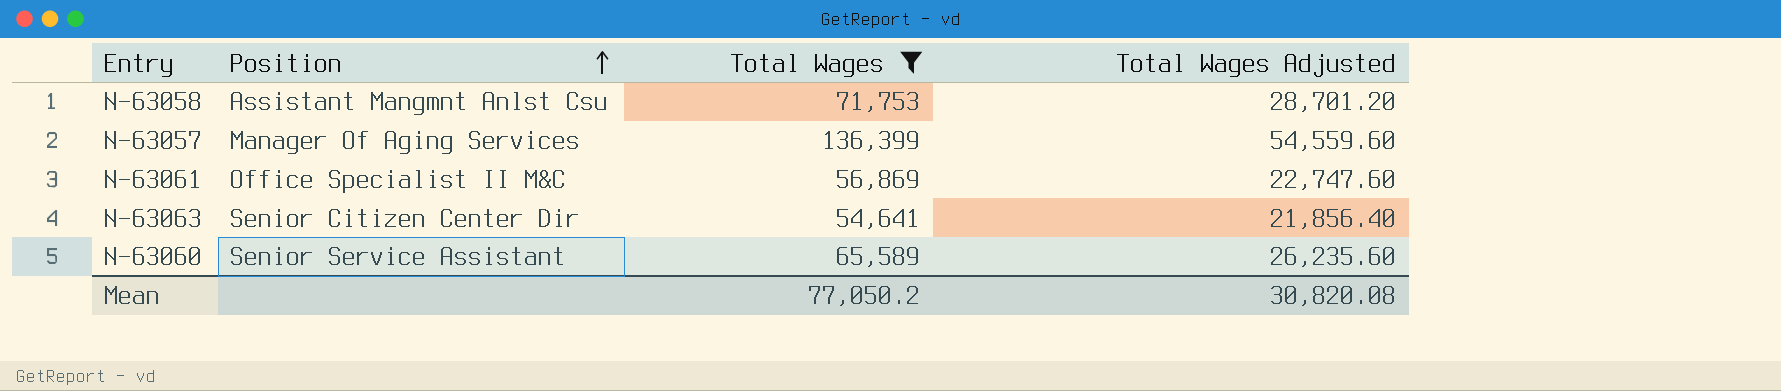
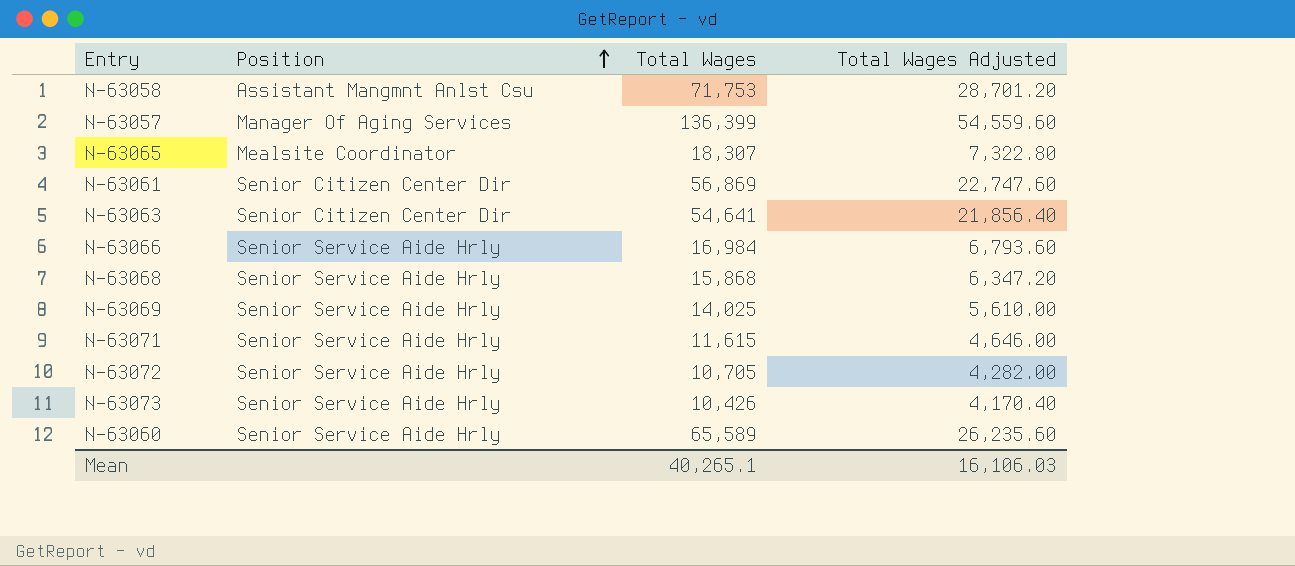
filter: Total Wages >= 54,641 -> none
N-63061 | Position: Office Specialist II M&C -> Senior Citizen Center Dir
N-63060 | Position: Senior Service Assistant -> Senior Service Aide Hrly
Mean | Total Wages: 77,050.2 -> 40,265.1
Mean | Total Wages Adjusted: 30,820.08 -> 16,106.03

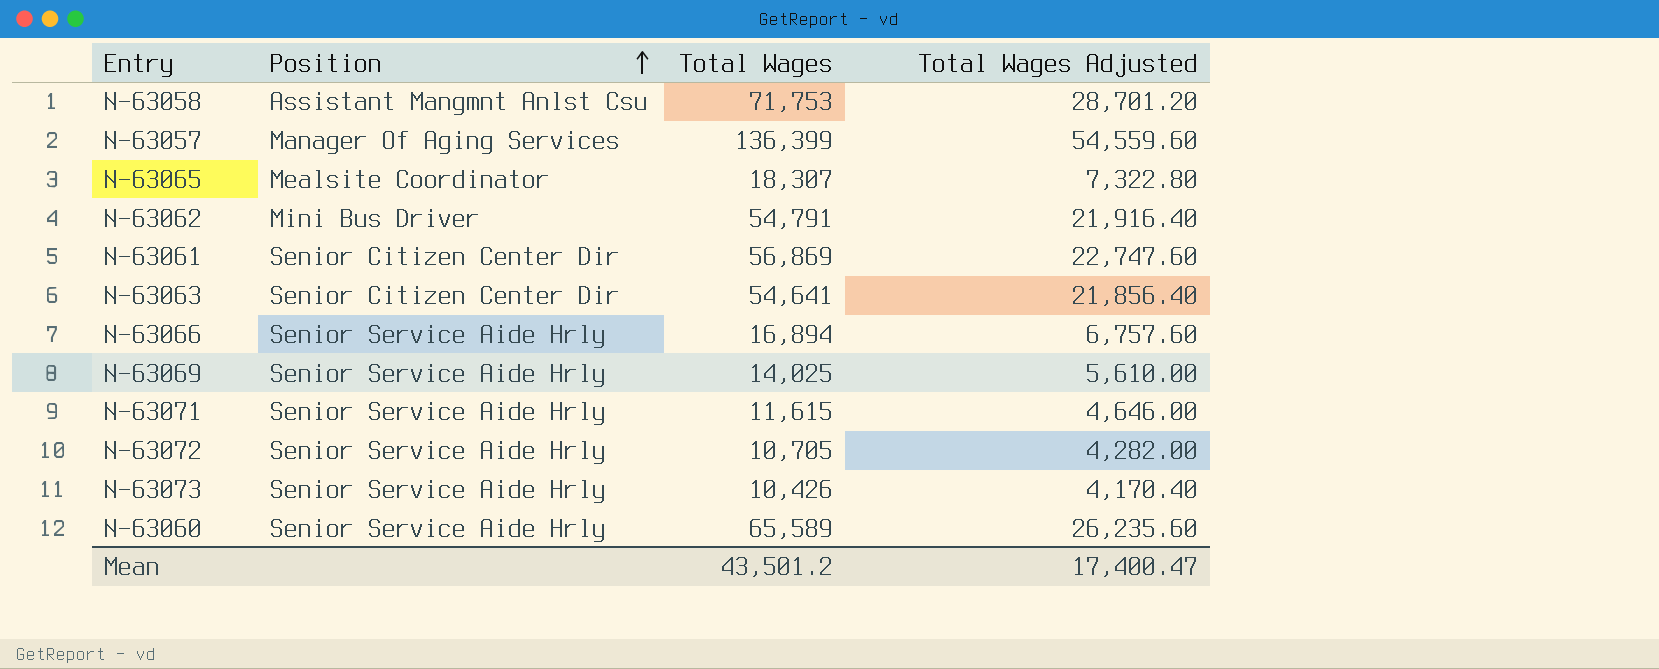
row N-63068: Senior Service Aide Hrly | 15,868 | 6,347.20 -> none
row N-63062: none -> Mini Bus Driver | 54,791 | 21,916.40
N-63066 | Total Wages: 16,984 -> 16,894
N-63066 | Total Wages Adjusted: 6,793.60 -> 6,757.60
Mean | Total Wages: 40,265.1 -> 43,501.2
Mean | Total Wages Adjusted: 16,106.03 -> 17,400.47

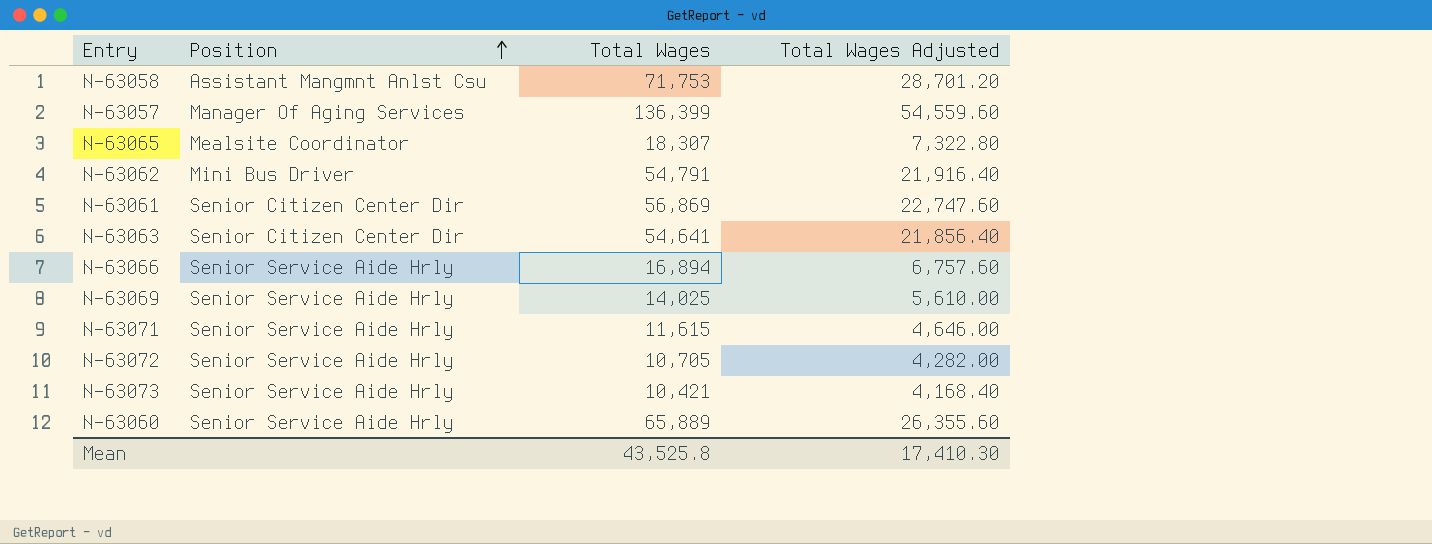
N-63073 | Total Wages: 10,426 -> 10,421
N-63073 | Total Wages Adjusted: 4,170.40 -> 4,168.40
N-63060 | Total Wages: 65,589 -> 65,889
N-63060 | Total Wages Adjusted: 26,235.60 -> 26,355.60
Mean | Total Wages: 43,501.2 -> 43,525.8
Mean | Total Wages Adjusted: 17,400.47 -> 17,410.30

